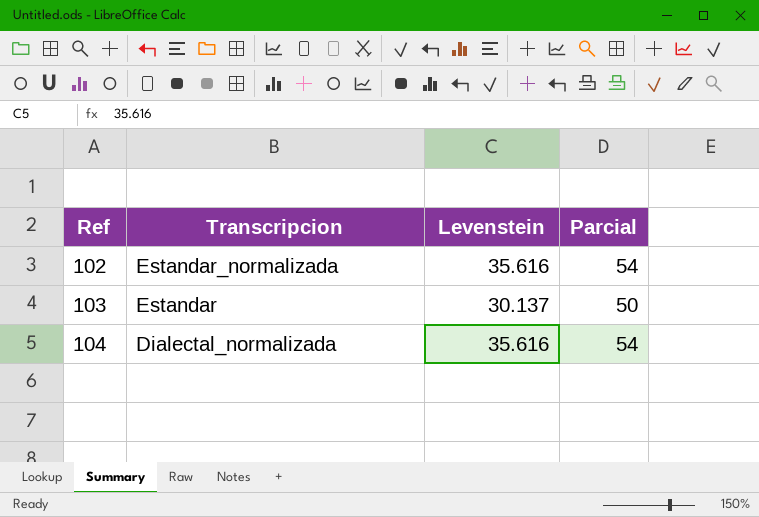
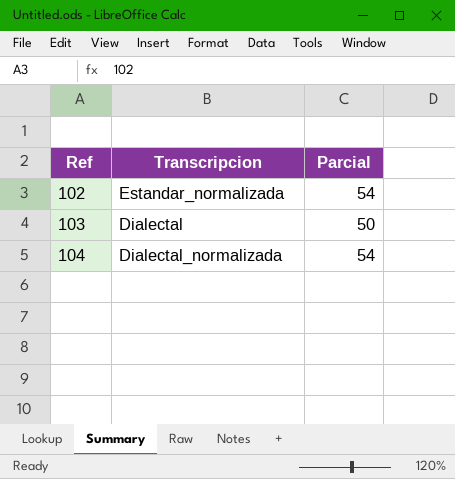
column Levenstein | position: 3 -> none
103 | Transcripcion: Estandar -> Dialectal

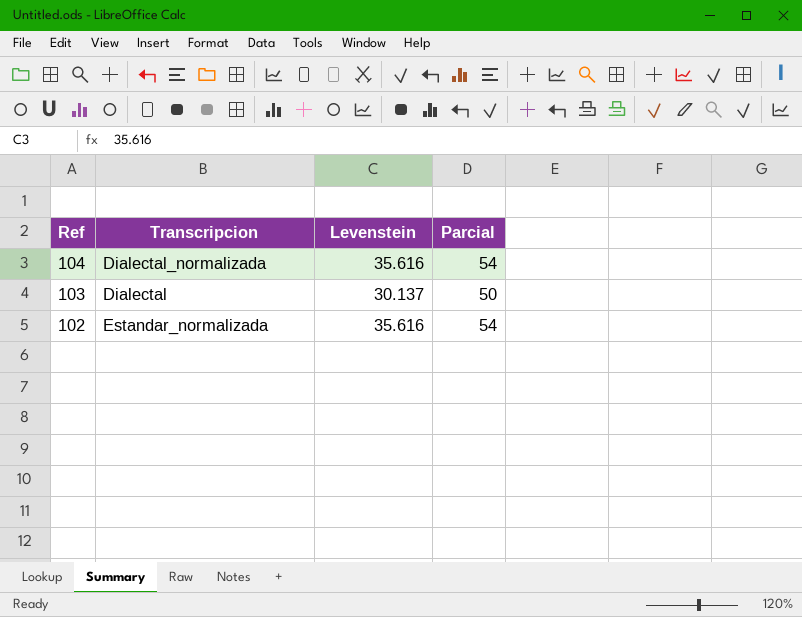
row order: Ref ascending -> Ref descending
column Levenstein | position: none -> 3

